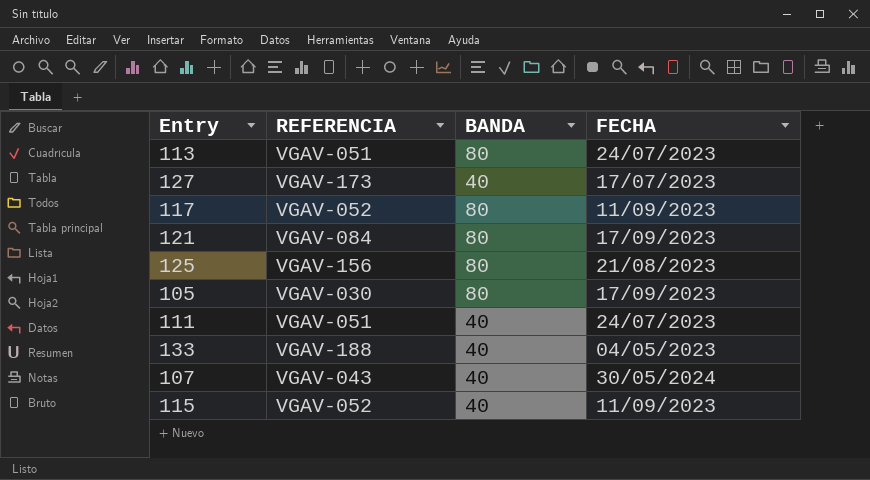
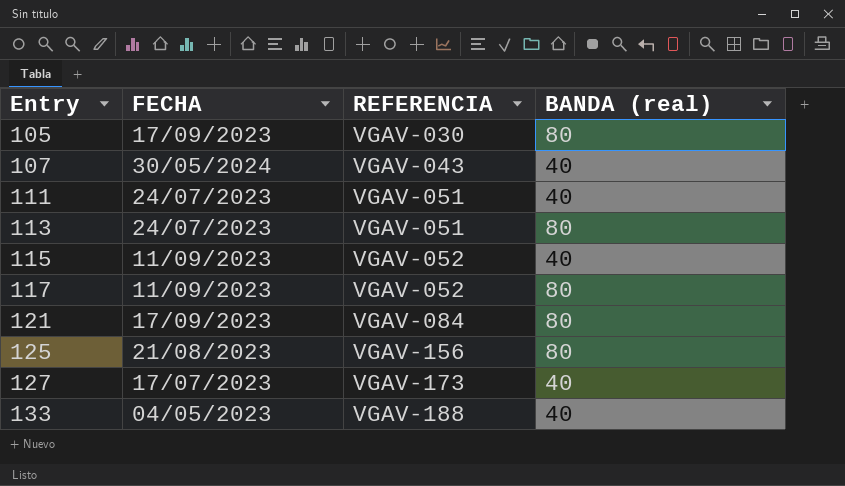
row order: none -> Entry ascending
column FECHA | position: 4 -> 2
column name: BANDA -> BANDA (real)

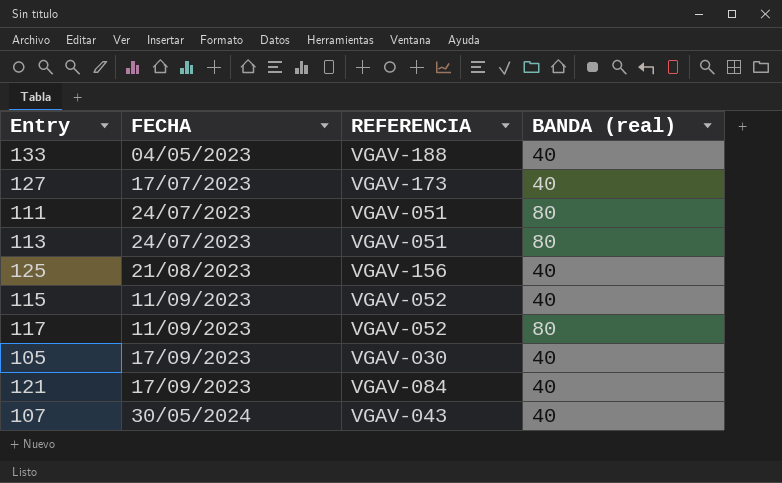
row order: Entry ascending -> FECHA ascending
111 | BANDA (real): 40 -> 80
125 | BANDA (real): 80 -> 40
105 | BANDA (real): 80 -> 40
121 | BANDA (real): 80 -> 40

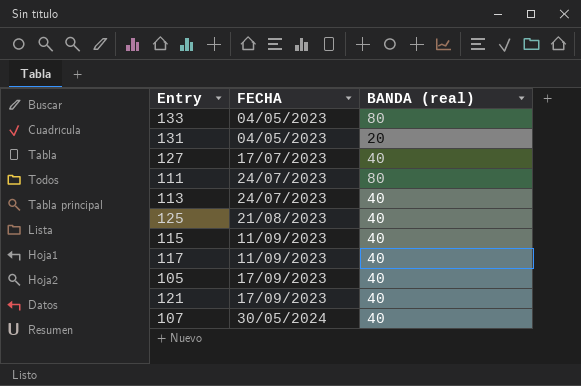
column REFERENCIA | position: 3 -> none
133 | BANDA (real): 40 -> 80
row 131: none -> 04/05/2023 | 20
113 | BANDA (real): 80 -> 40
117 | BANDA (real): 80 -> 40

